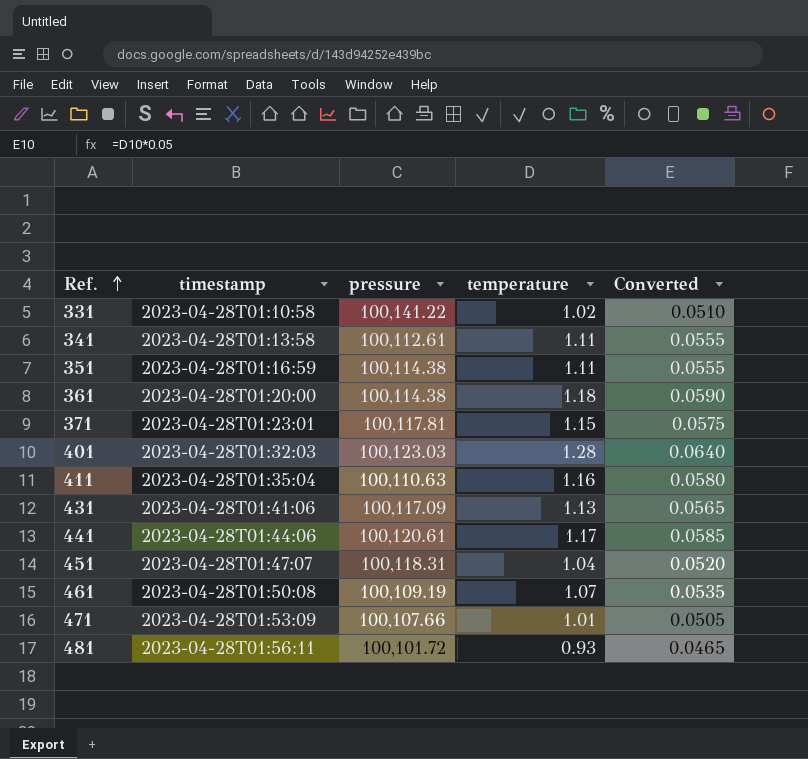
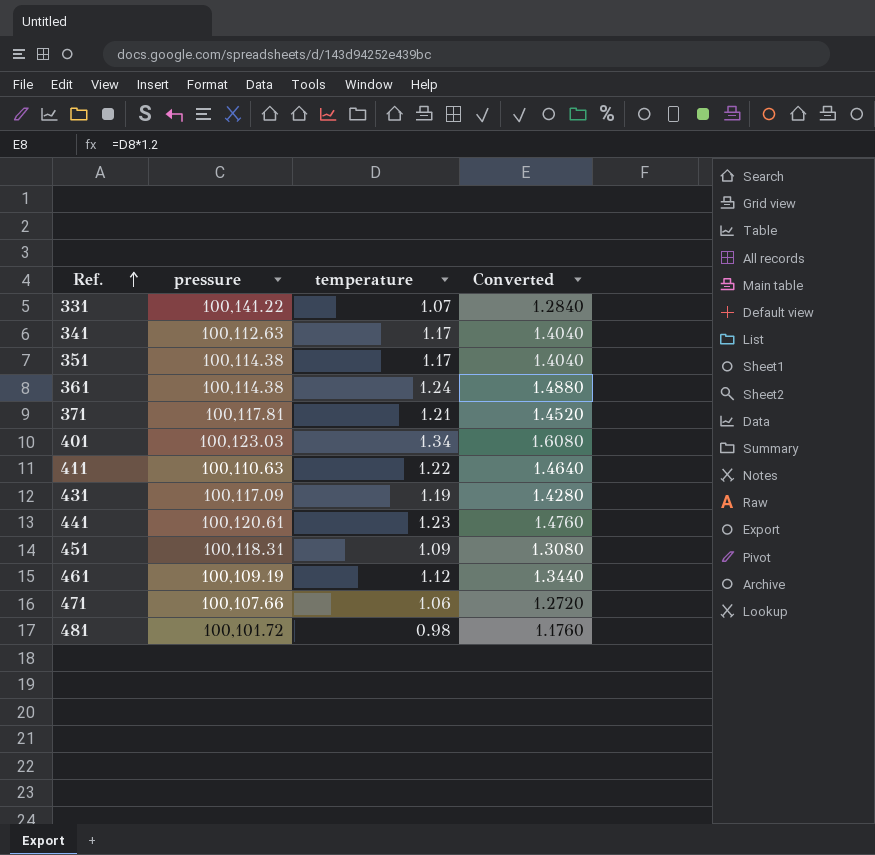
column timestamp | position: 2 -> none
column Converted | formula: [temperature] * 0.05 -> [temperature] * 1.2
331 | temperature: 1.02 -> 1.07
341 | pressure: 100,112.61 -> 100,112.63
341 | temperature: 1.11 -> 1.17
351 | temperature: 1.11 -> 1.17
361 | temperature: 1.18 -> 1.24
371 | temperature: 1.15 -> 1.21
401 | temperature: 1.28 -> 1.34
411 | temperature: 1.16 -> 1.22
431 | temperature: 1.13 -> 1.19
441 | temperature: 1.17 -> 1.23
451 | temperature: 1.04 -> 1.09
461 | temperature: 1.07 -> 1.12
471 | temperature: 1.01 -> 1.06
481 | temperature: 0.93 -> 0.98

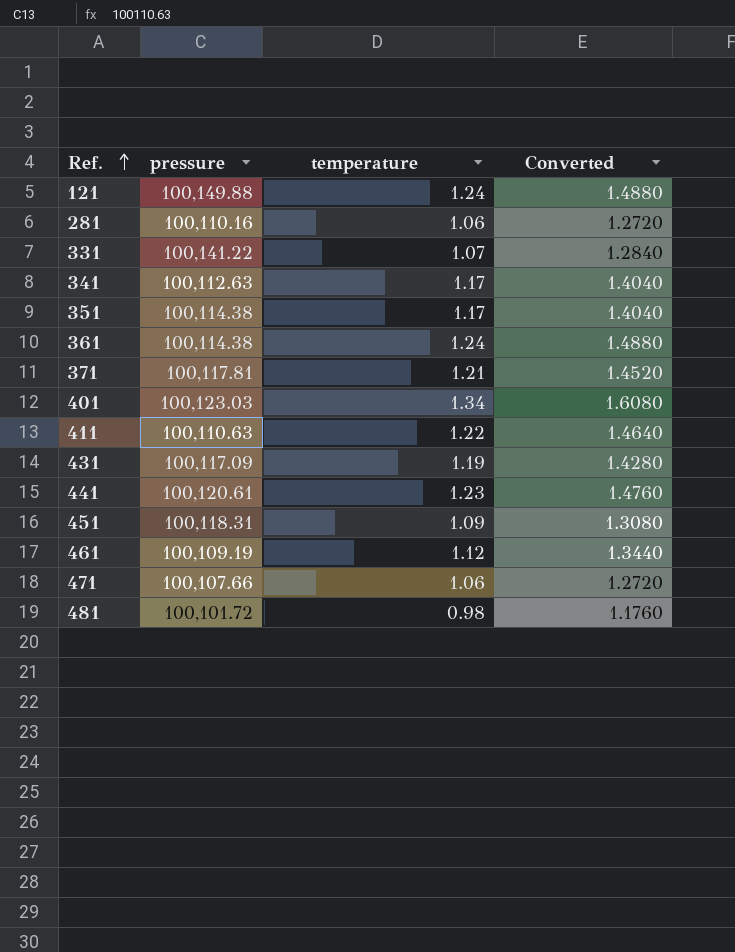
row 121: none -> 100,149.88 | 1.24 | 1.4880
row 281: none -> 100,110.16 | 1.06 | 1.2720

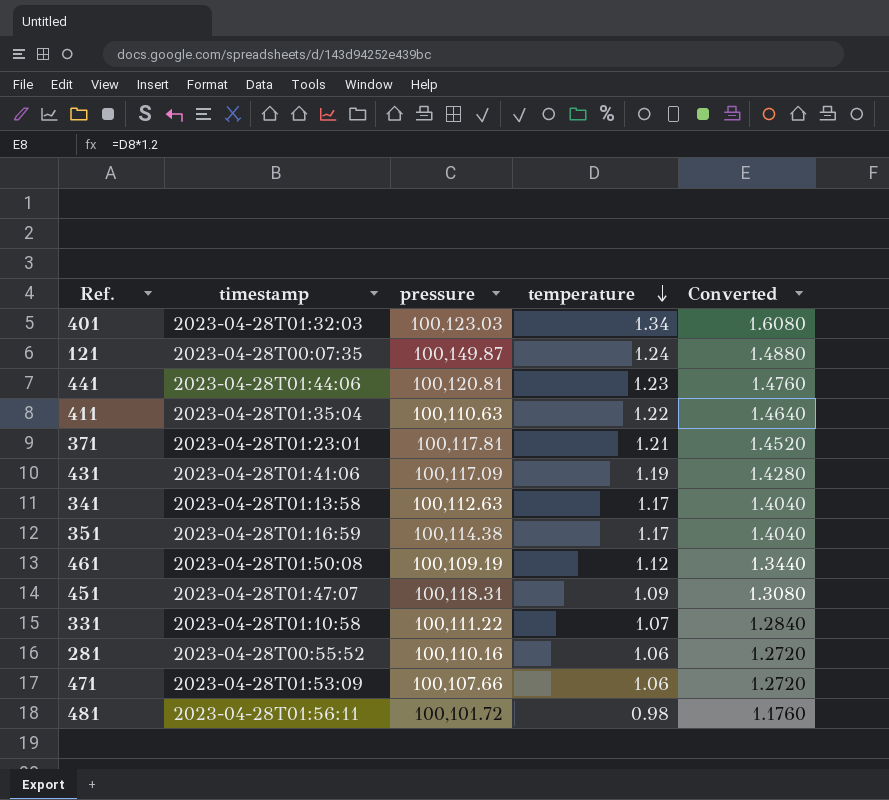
row order: Ref. ascending -> temperature descending
column timestamp | position: none -> 2
row 361: 100,114.38 | 1.24 | 1.4880 -> none
121 | pressure: 100,149.88 -> 100,149.87
441 | pressure: 100,120.61 -> 100,120.81
331 | pressure: 100,141.22 -> 100,111.22

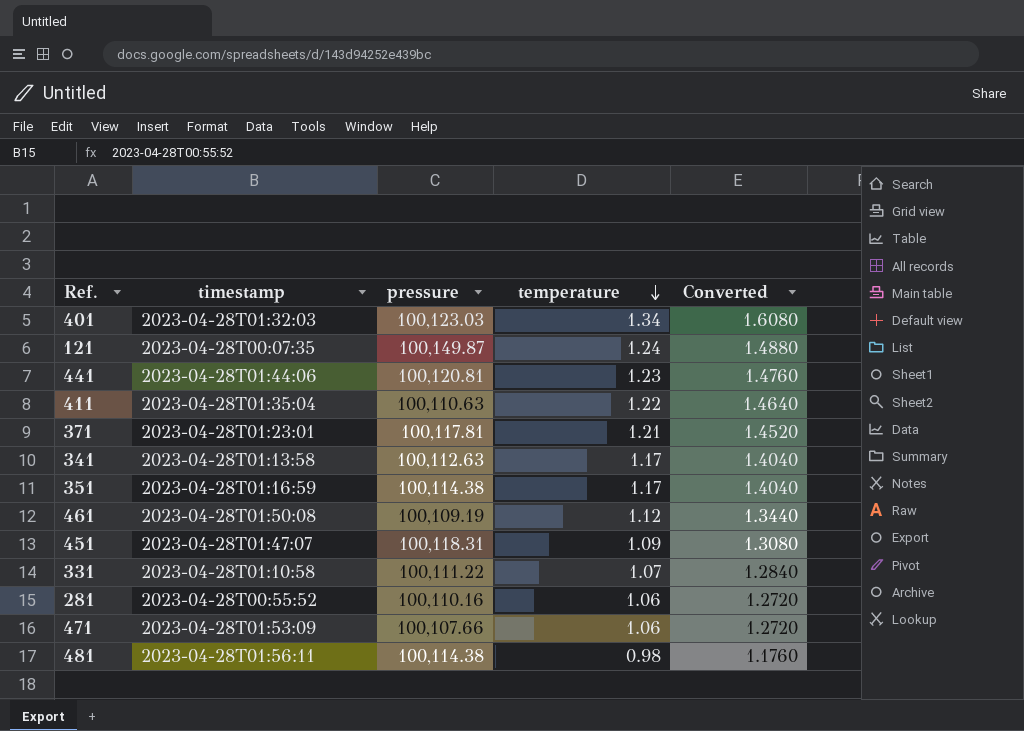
row 431: 2023-04-28T01:41:06 | 100,117.09 | 1.19 | 1.4280 -> none
481 | pressure: 100,101.72 -> 100,114.38

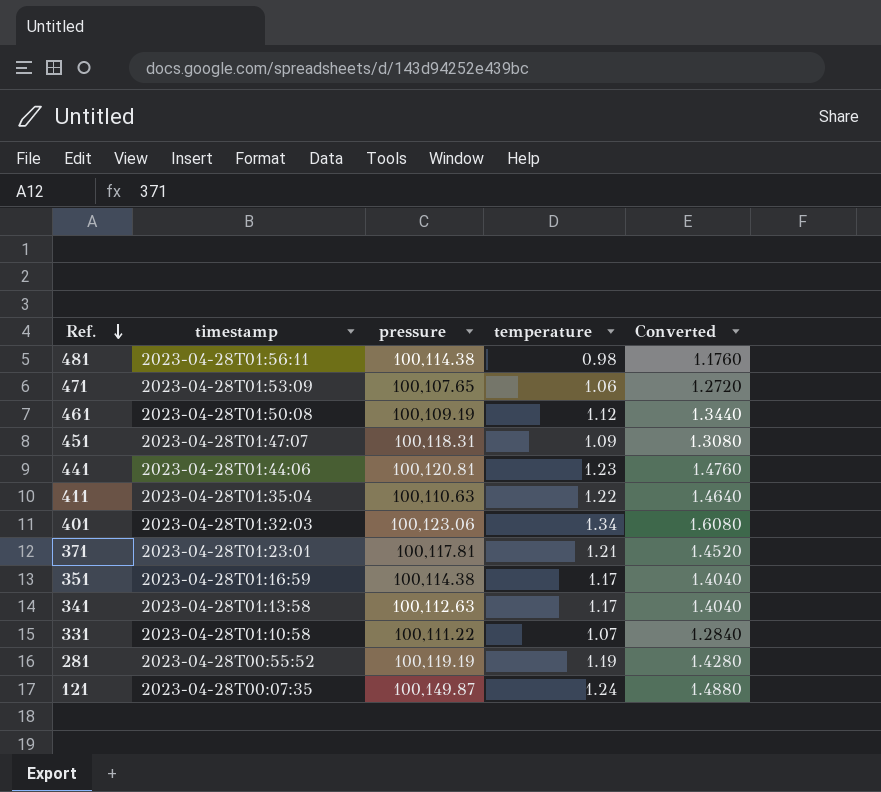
row order: temperature descending -> Ref. descending
471 | pressure: 100,107.66 -> 100,107.65
401 | pressure: 100,123.03 -> 100,123.06
281 | pressure: 100,110.16 -> 100,119.19
281 | temperature: 1.06 -> 1.19
281 | Converted: 1.2720 -> 1.4280

